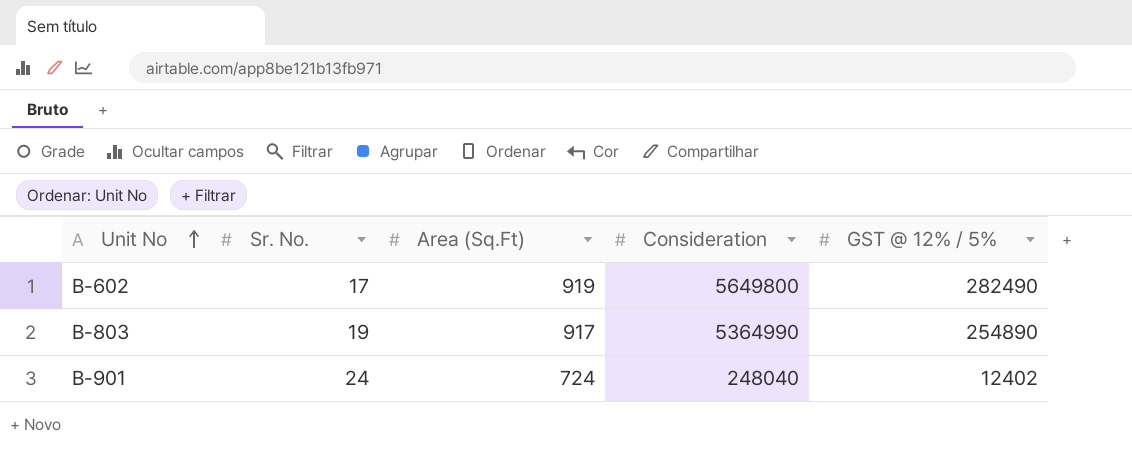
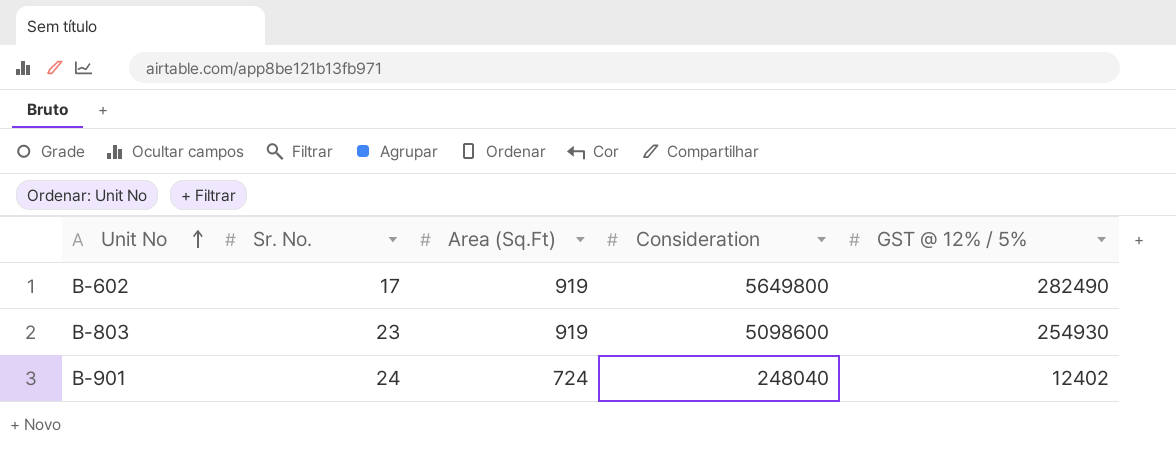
B-803 | Sr. No.: 19 -> 23
B-803 | Area (Sq.Ft): 917 -> 919
B-803 | Consideration: 5364990 -> 5098600
B-803 | GST @ 12% / 5%: 254890 -> 254930

